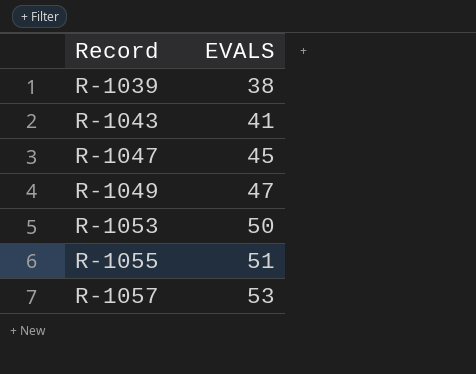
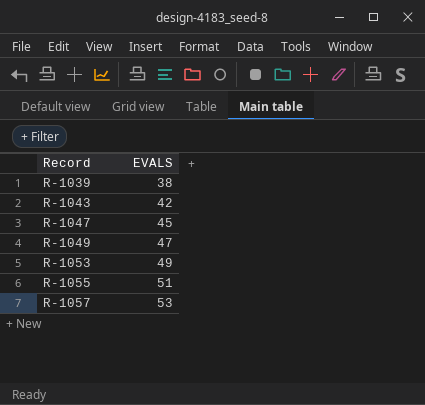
R-1043 | EVALS: 41 -> 42
R-1053 | EVALS: 50 -> 49

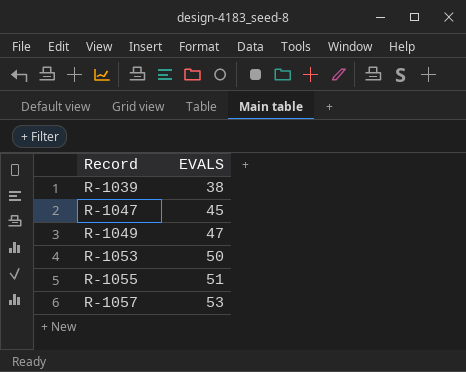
row R-1043: 42 -> none
R-1053 | EVALS: 49 -> 50

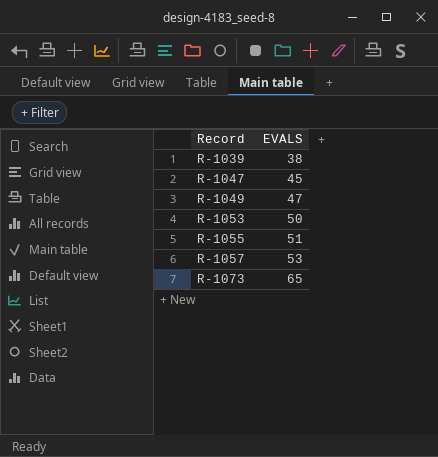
row R-1073: none -> 65

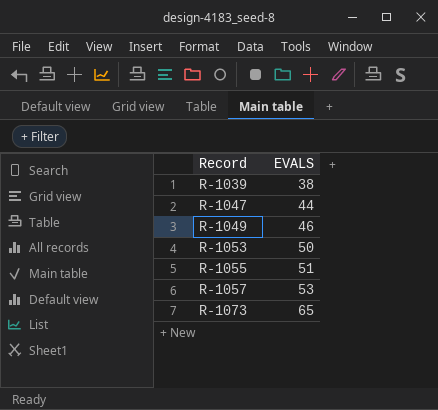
R-1047 | EVALS: 45 -> 44
R-1049 | EVALS: 47 -> 46

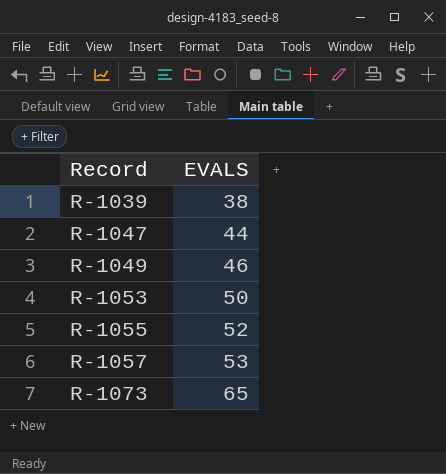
R-1055 | EVALS: 51 -> 52

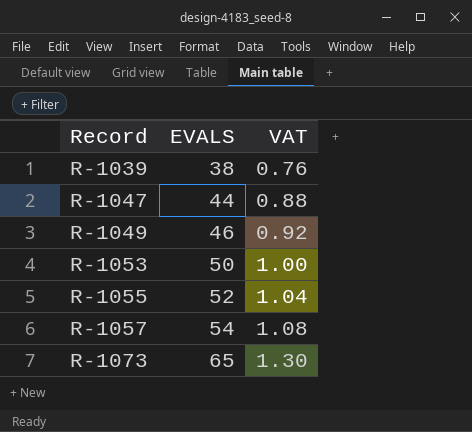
column VAT | formula: none -> [EVALS] * 0.02
R-1057 | EVALS: 53 -> 54

